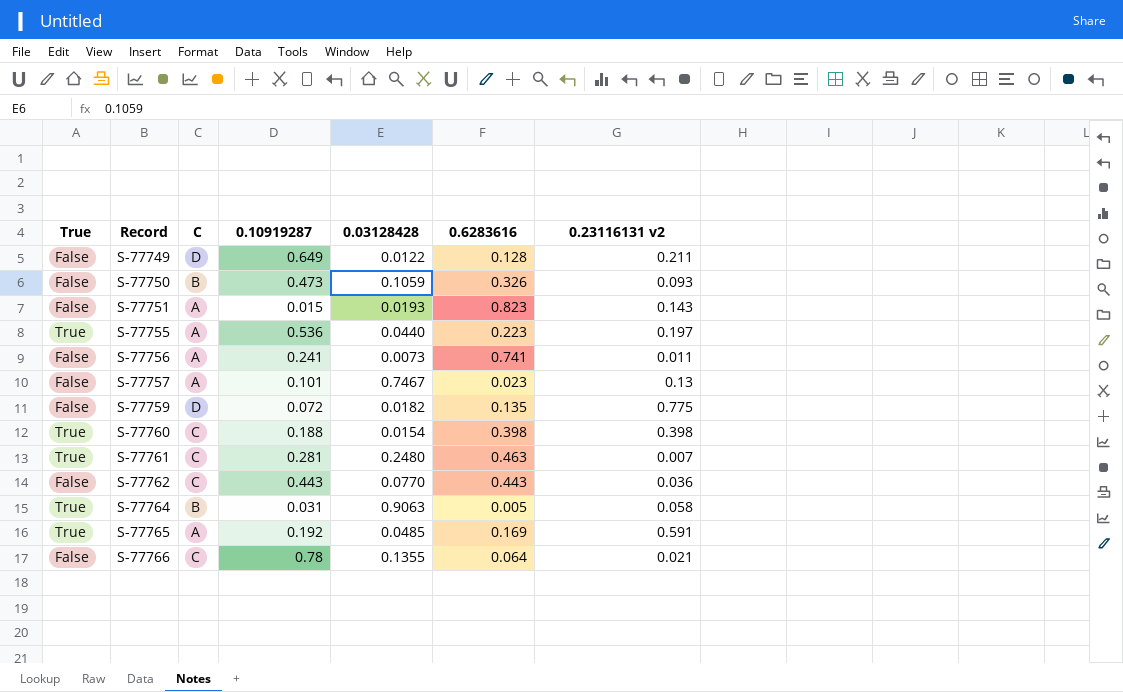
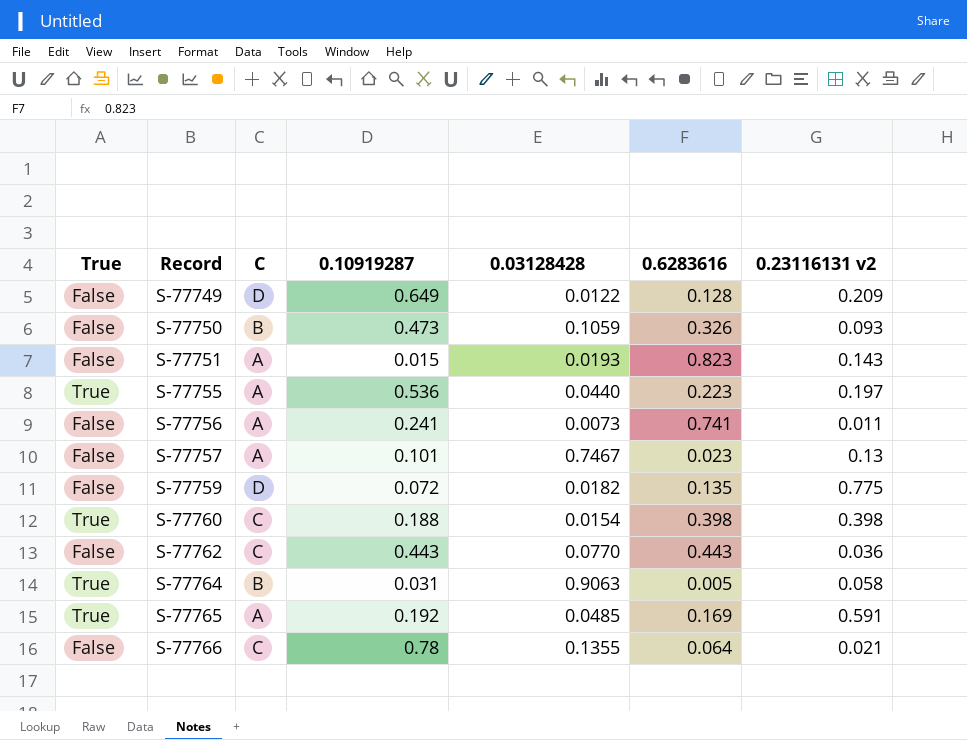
row S-77761: True | C | 0.281 | 0.2480 | 0.463 | 0.007 -> none
S-77749 | 0.23116131 v2: 0.211 -> 0.209

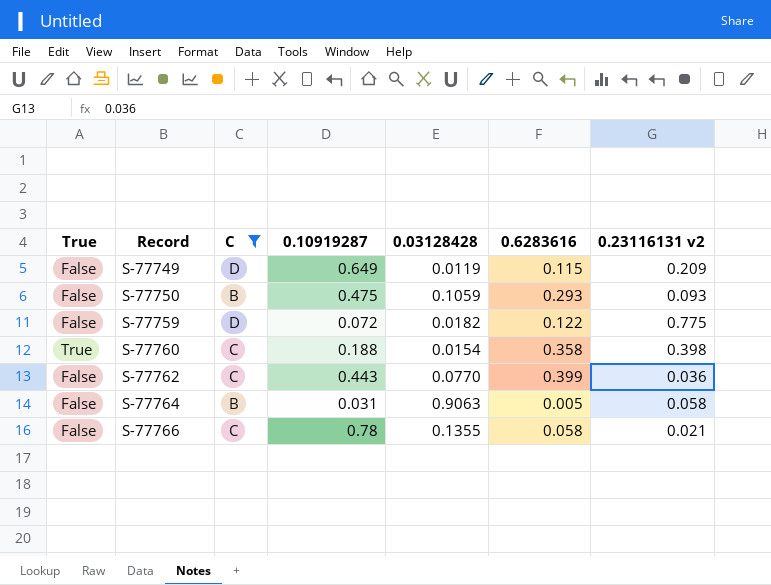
filter: none -> C != A
S-77749 | 0.03128428: 0.0122 -> 0.0119
S-77749 | 0.6283616: 0.128 -> 0.115
S-77750 | 0.10919287: 0.473 -> 0.475
S-77750 | 0.6283616: 0.326 -> 0.293
S-77759 | 0.6283616: 0.135 -> 0.122
S-77760 | 0.6283616: 0.398 -> 0.358
S-77762 | 0.6283616: 0.443 -> 0.399
S-77764 | True: True -> False
S-77766 | 0.6283616: 0.064 -> 0.058

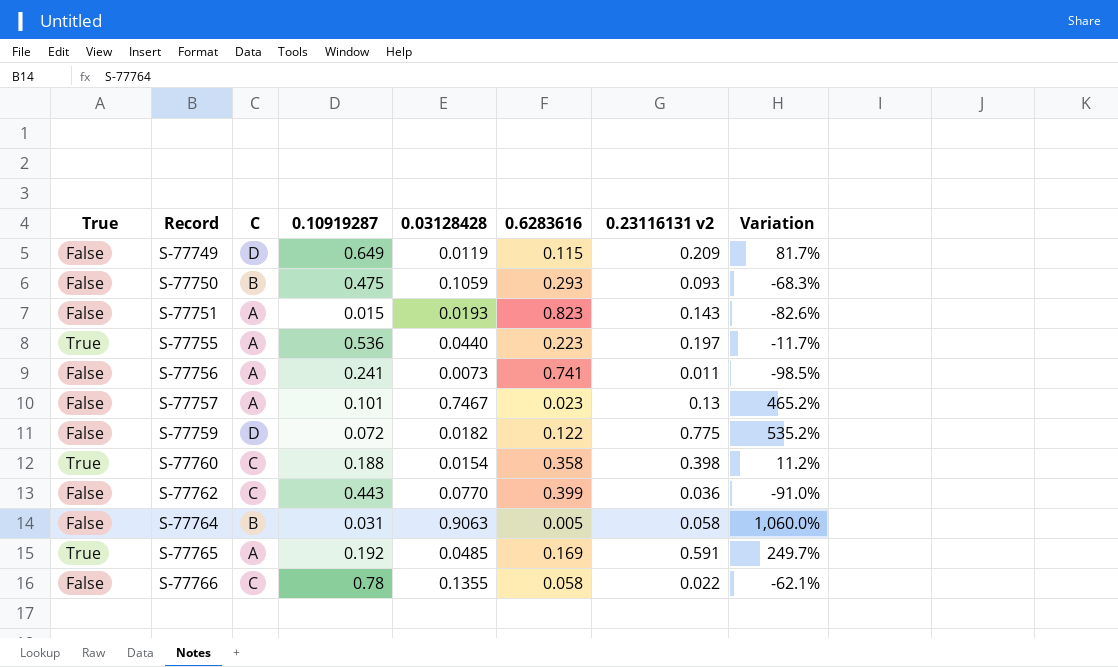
filter: C != A -> none
column Variation | formula: none -> ([0.23116131 v2] - [0.6283616]) / [0.6283616]
S-77766 | 0.23116131 v2: 0.021 -> 0.022

